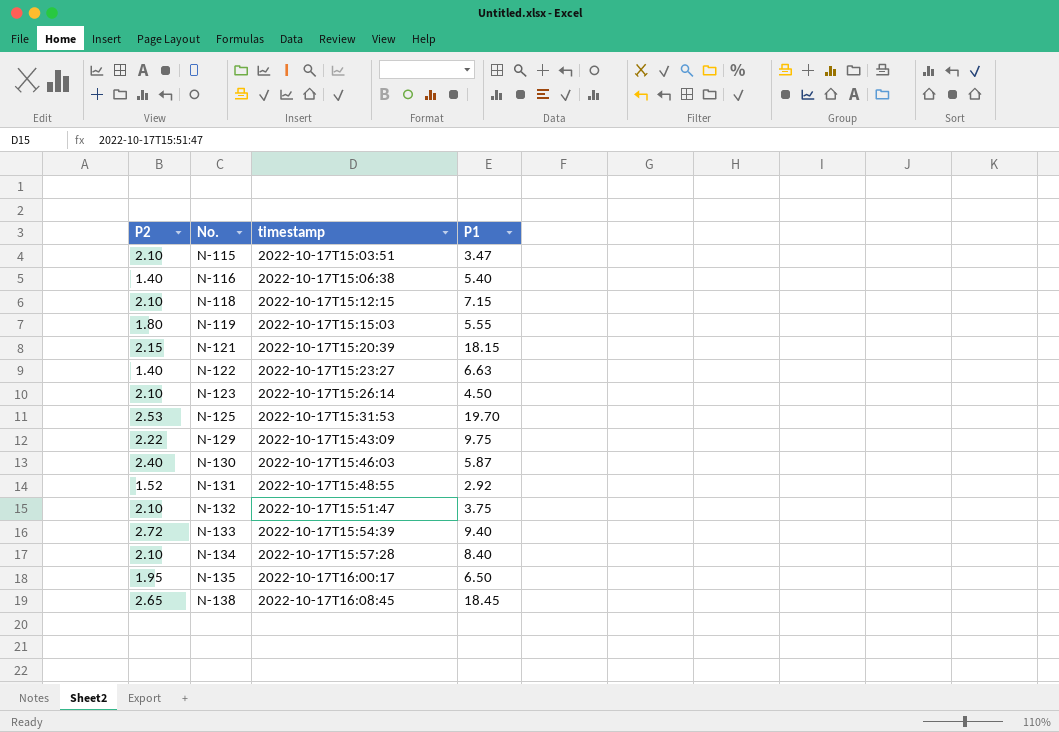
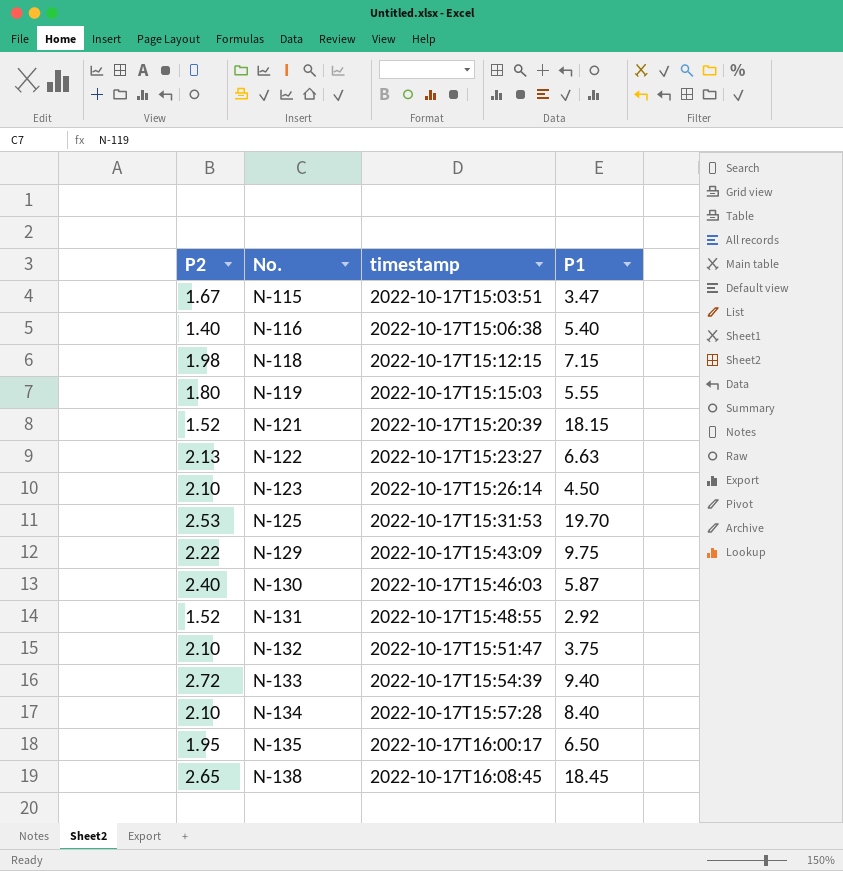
N-115 | P2: 2.10 -> 1.67
N-118 | P2: 2.10 -> 1.98
N-121 | P2: 2.15 -> 1.52
N-122 | P2: 1.40 -> 2.13

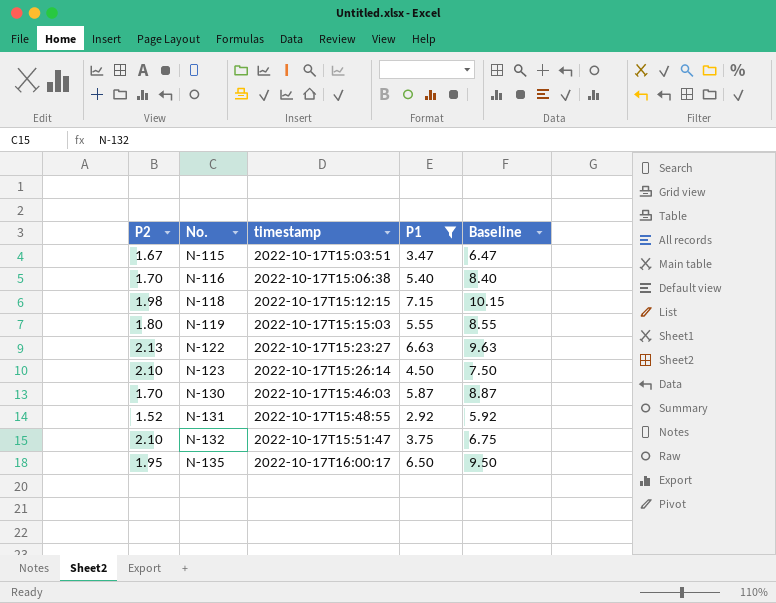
filter: none -> P1 <= 7.15
column Baseline | formula: none -> [P1] + 3
N-116 | P2: 1.40 -> 1.70
N-130 | P2: 2.40 -> 1.70

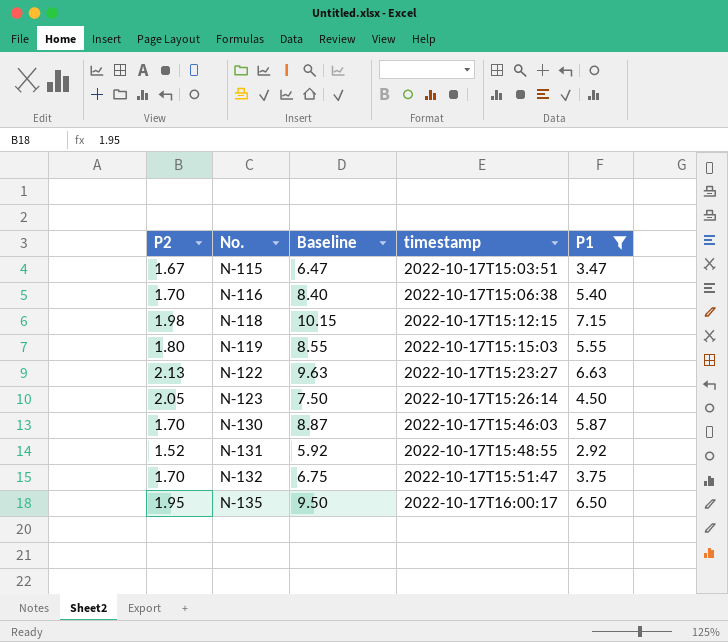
column Baseline | position: 5 -> 3
N-123 | P2: 2.10 -> 2.05
N-132 | P2: 2.10 -> 1.70

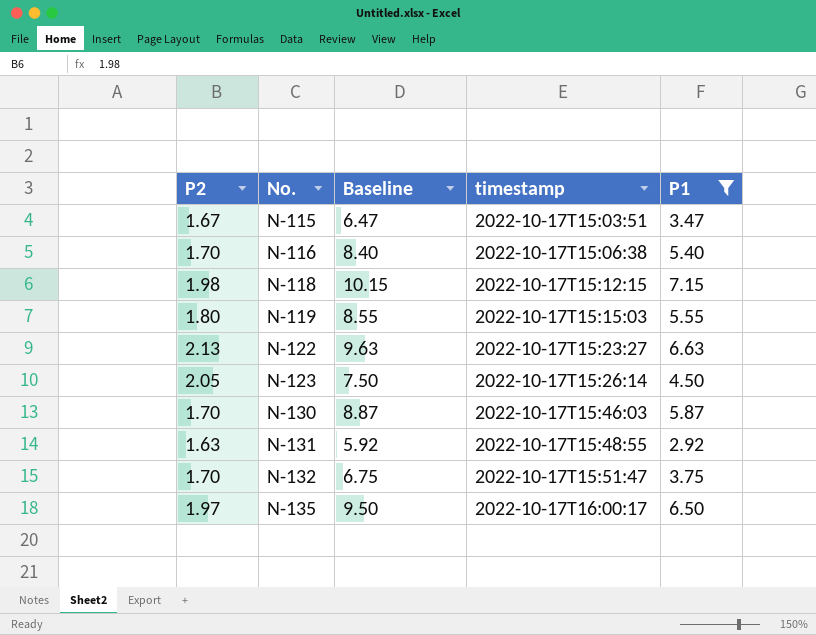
N-131 | P2: 1.52 -> 1.63
N-135 | P2: 1.95 -> 1.97

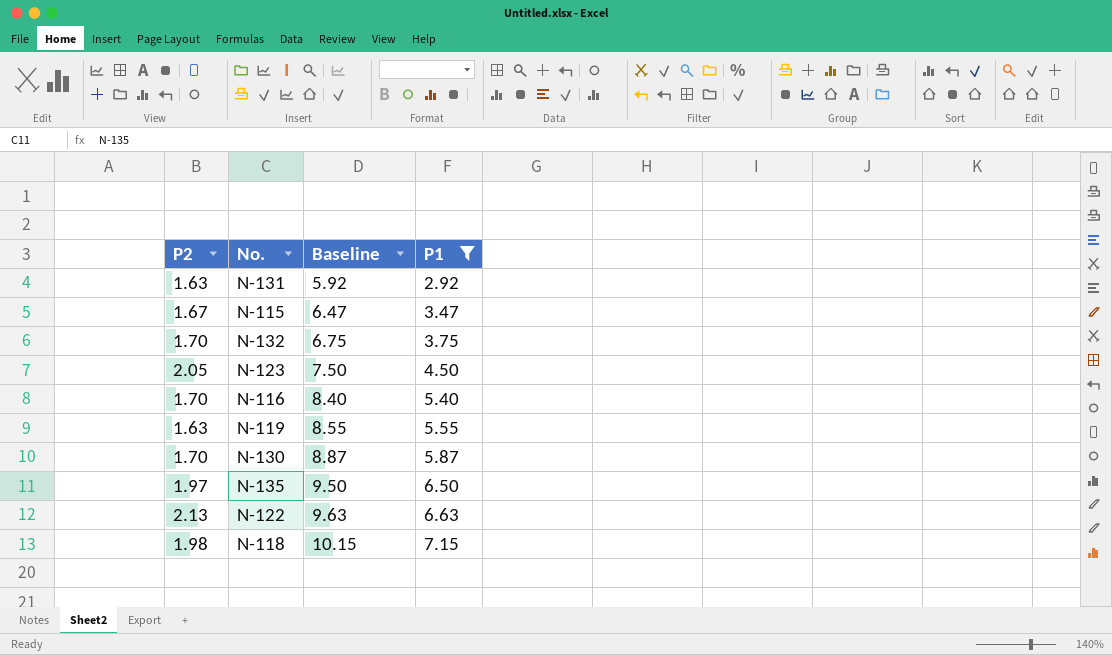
row order: No. ascending -> Baseline ascending
column timestamp | position: 4 -> none
N-119 | P2: 1.80 -> 1.63

